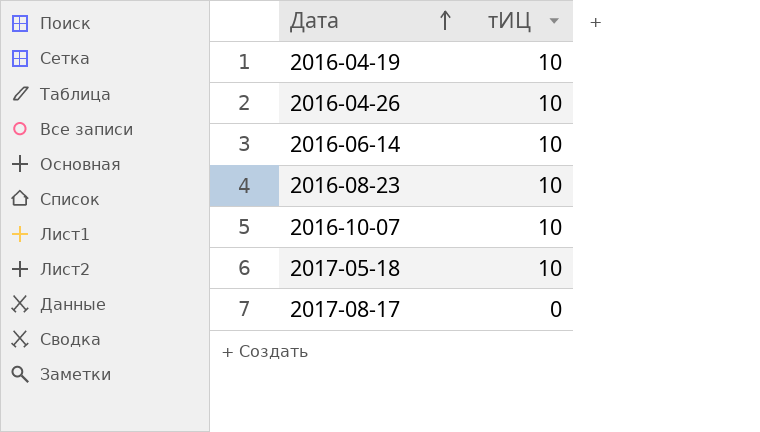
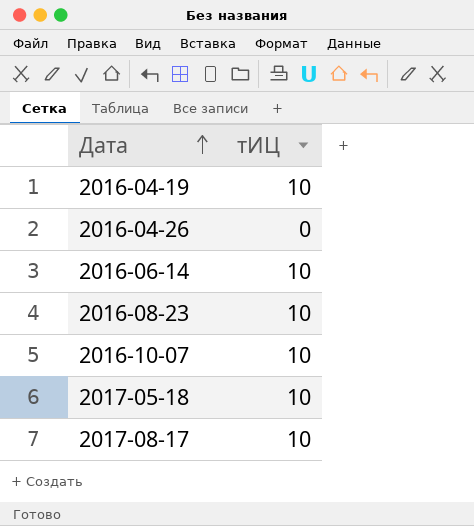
2016-04-26 | тИЦ: 10 -> 0
2017-08-17 | тИЦ: 0 -> 10

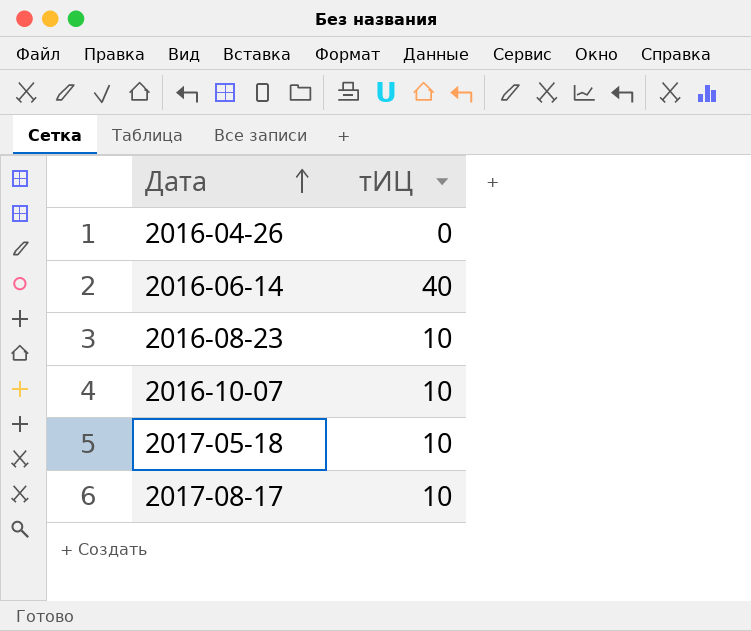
row 2016-04-19: 10 -> none
2016-06-14 | тИЦ: 10 -> 40

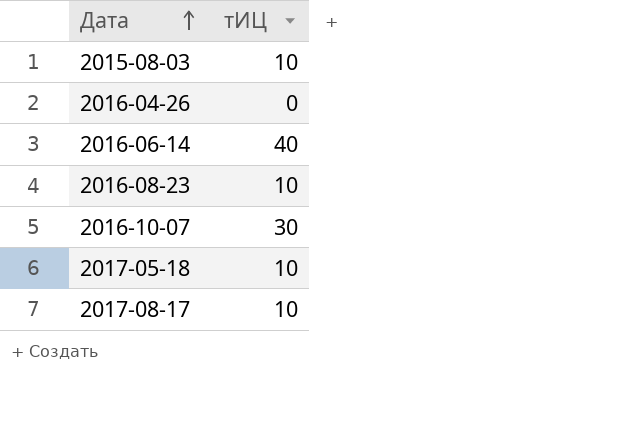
row 2015-08-03: none -> 10
2016-10-07 | тИЦ: 10 -> 30

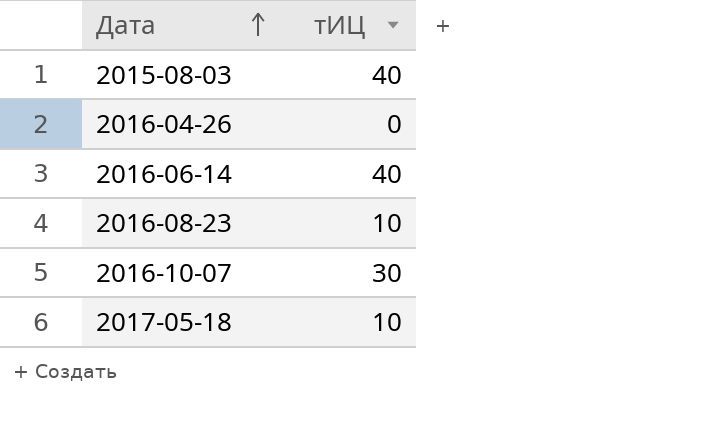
row 2017-08-17: 10 -> none
2015-08-03 | тИЦ: 10 -> 40

